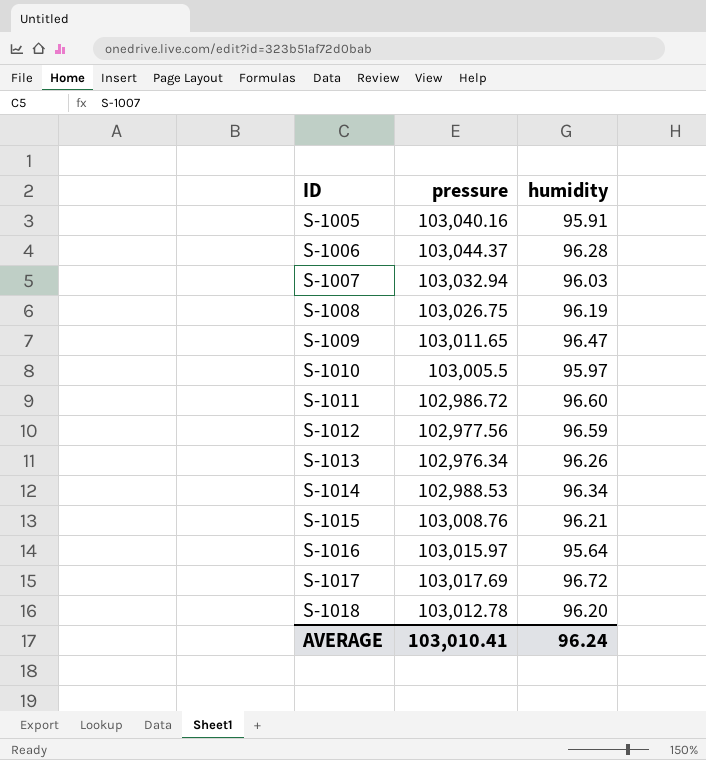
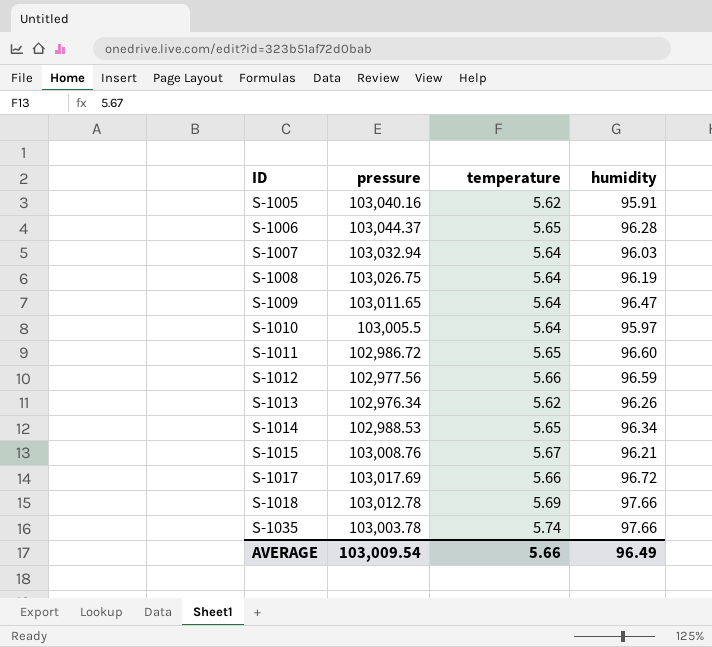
column temperature | position: none -> 3
row S-1016: 103,015.97 | 95.64 -> none
S-1018 | humidity: 96.20 -> 97.66
row S-1035: none -> 103,003.78 | 5.74 | 97.66
AVERAGE | pressure: 103,010.41 -> 103,009.54
AVERAGE | humidity: 96.24 -> 96.49

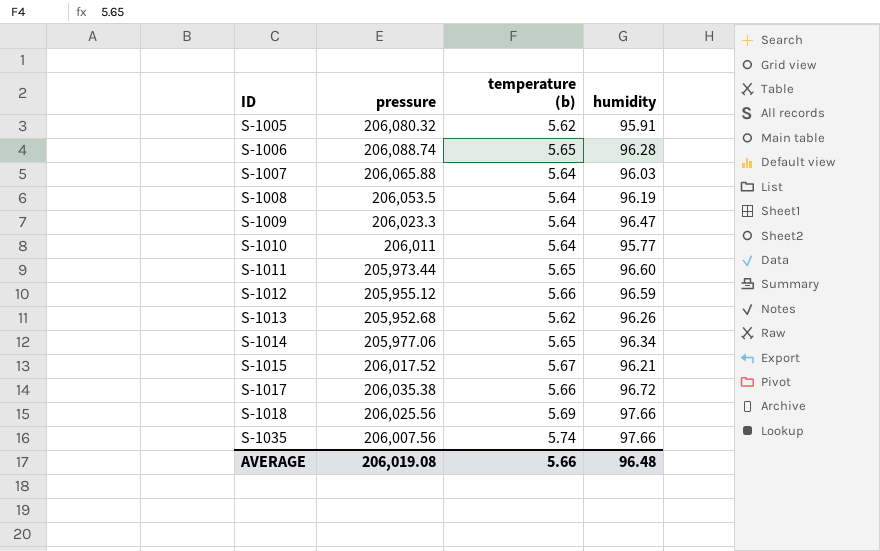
column name: temperature -> temperature (b)
S-1005 | pressure: 103,040.16 -> 206,080.32
S-1006 | pressure: 103,044.37 -> 206,088.74
S-1007 | pressure: 103,032.94 -> 206,065.88
S-1008 | pressure: 103,026.75 -> 206,053.5
S-1009 | pressure: 103,011.65 -> 206,023.3
S-1010 | pressure: 103,005.5 -> 206,011
S-1010 | humidity: 95.97 -> 95.77
S-1011 | pressure: 102,986.72 -> 205,973.44
S-1012 | pressure: 102,977.56 -> 205,955.12
S-1013 | pressure: 102,976.34 -> 205,952.68
S-1014 | pressure: 102,988.53 -> 205,977.06
S-1015 | pressure: 103,008.76 -> 206,017.52
S-1017 | pressure: 103,017.69 -> 206,035.38
S-1018 | pressure: 103,012.78 -> 206,025.56
S-1035 | pressure: 103,003.78 -> 206,007.56
AVERAGE | pressure: 103,009.54 -> 206,019.08
AVERAGE | humidity: 96.49 -> 96.48

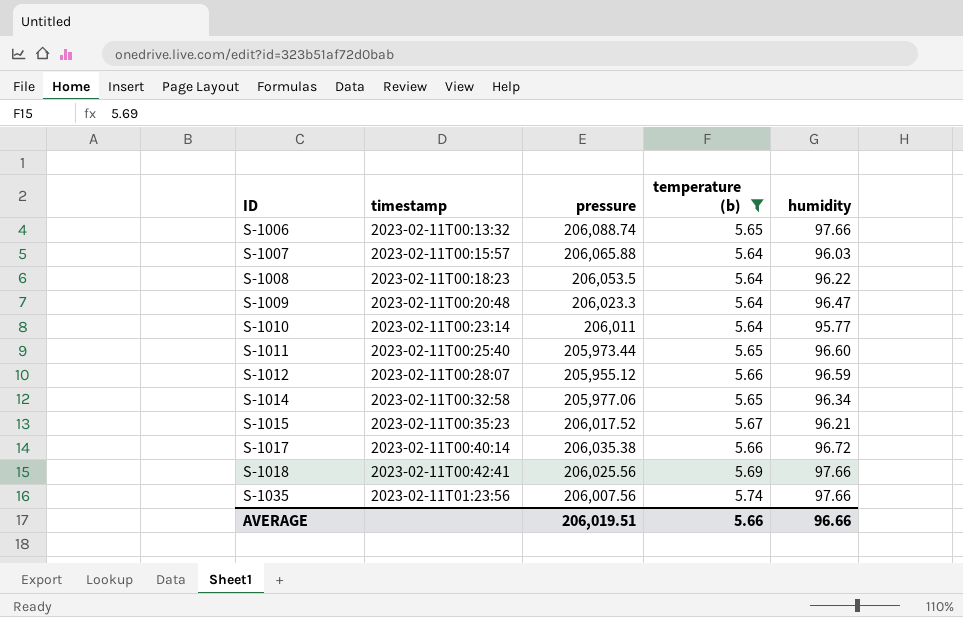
filter: none -> temperature (b) != 5.62
column timestamp | position: none -> 2
S-1006 | humidity: 96.28 -> 97.66
S-1008 | humidity: 96.19 -> 96.22
AVERAGE | pressure: 206,019.08 -> 206,019.51
AVERAGE | humidity: 96.48 -> 96.66

